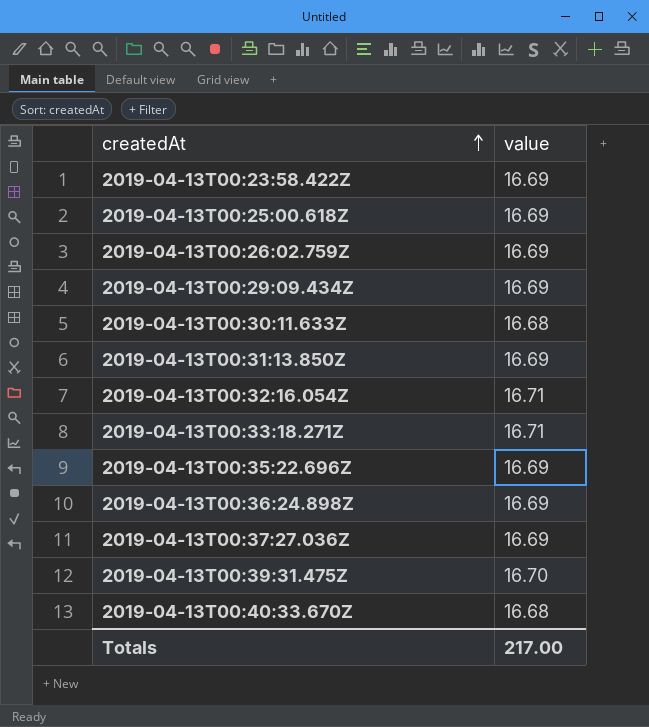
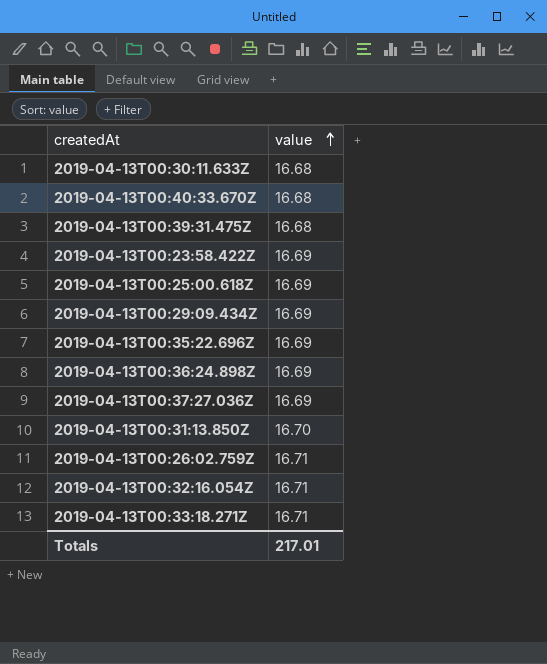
row order: createdAt ascending -> value ascending
2019-04-13T00:39:31.475Z | value: 16.70 -> 16.68
2019-04-13T00:31:13.850Z | value: 16.69 -> 16.70
2019-04-13T00:26:02.759Z | value: 16.69 -> 16.71
Totals | value: 217.00 -> 217.01

